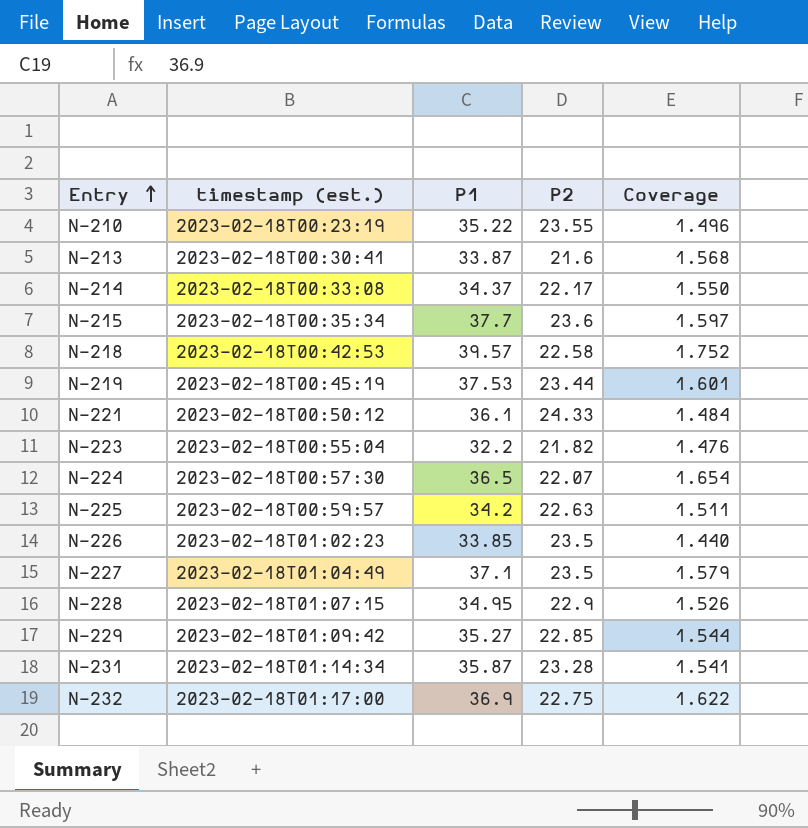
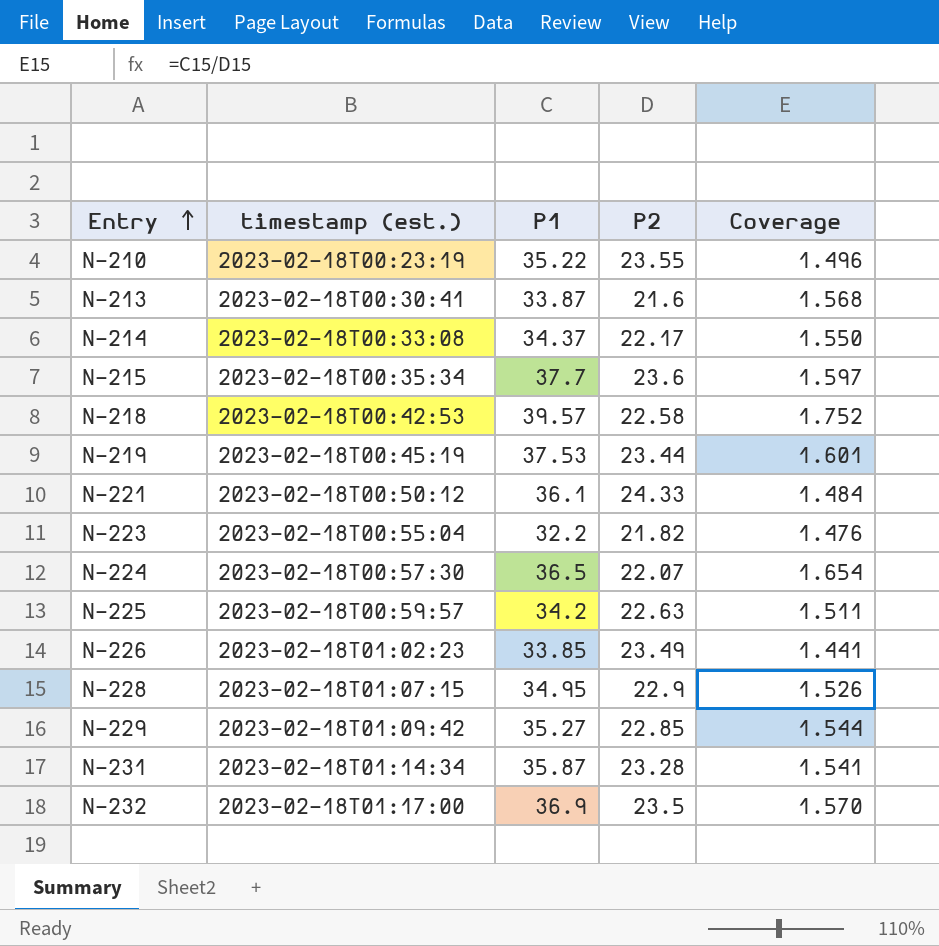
row N-227: 2023-02-18T01:04:49 | 37.1 | 23.5 | 1.579 -> none
N-226 | P2: 23.5 -> 23.49
N-226 | Coverage: 1.440 -> 1.441
N-232 | P2: 22.75 -> 23.5
N-232 | Coverage: 1.622 -> 1.570

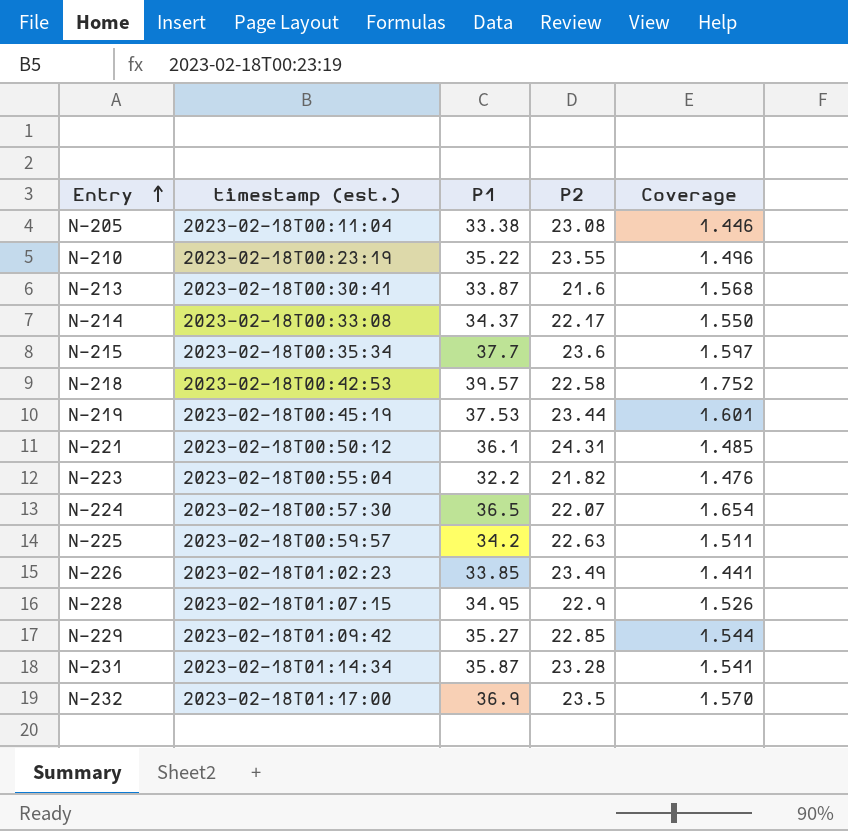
row N-205: none -> 2023-02-18T00:11:04 | 33.38 | 23.08 | 1.446
N-221 | P2: 24.33 -> 24.31
N-221 | Coverage: 1.484 -> 1.485

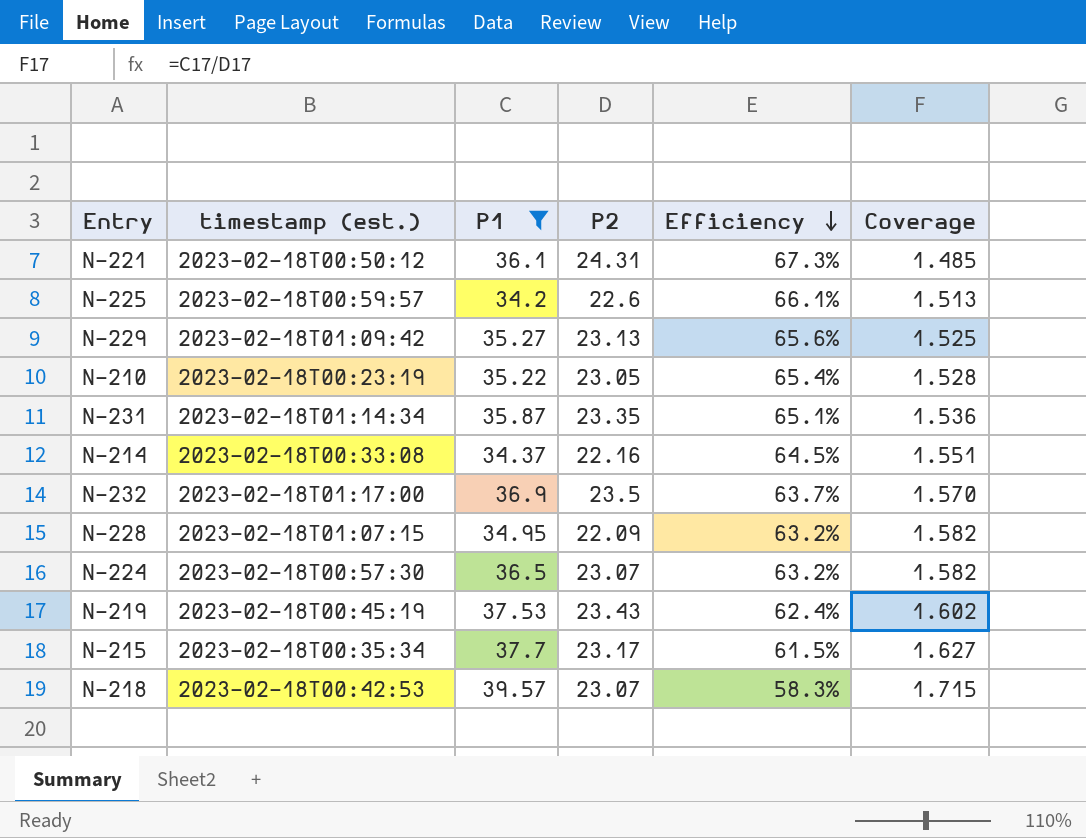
filter: none -> P1 >= 34.2
row order: Entry ascending -> Efficiency descending
column Efficiency | formula: none -> [P2] / [P1]
N-225 | P2: 22.63 -> 22.6
N-225 | Coverage: 1.511 -> 1.513
N-229 | P2: 22.85 -> 23.13
N-229 | Coverage: 1.544 -> 1.525
N-210 | P2: 23.55 -> 23.05
N-210 | Coverage: 1.496 -> 1.528
N-231 | P2: 23.28 -> 23.35
N-231 | Coverage: 1.541 -> 1.536
N-214 | P2: 22.17 -> 22.16
N-214 | Coverage: 1.550 -> 1.551
N-228 | P2: 22.9 -> 22.09
N-228 | Coverage: 1.526 -> 1.582
N-224 | P2: 22.07 -> 23.07
N-224 | Coverage: 1.654 -> 1.582
N-219 | P2: 23.44 -> 23.43
N-219 | Coverage: 1.601 -> 1.602
N-215 | P2: 23.6 -> 23.17
N-215 | Coverage: 1.597 -> 1.627
N-218 | P2: 22.58 -> 23.07
N-218 | Coverage: 1.752 -> 1.715

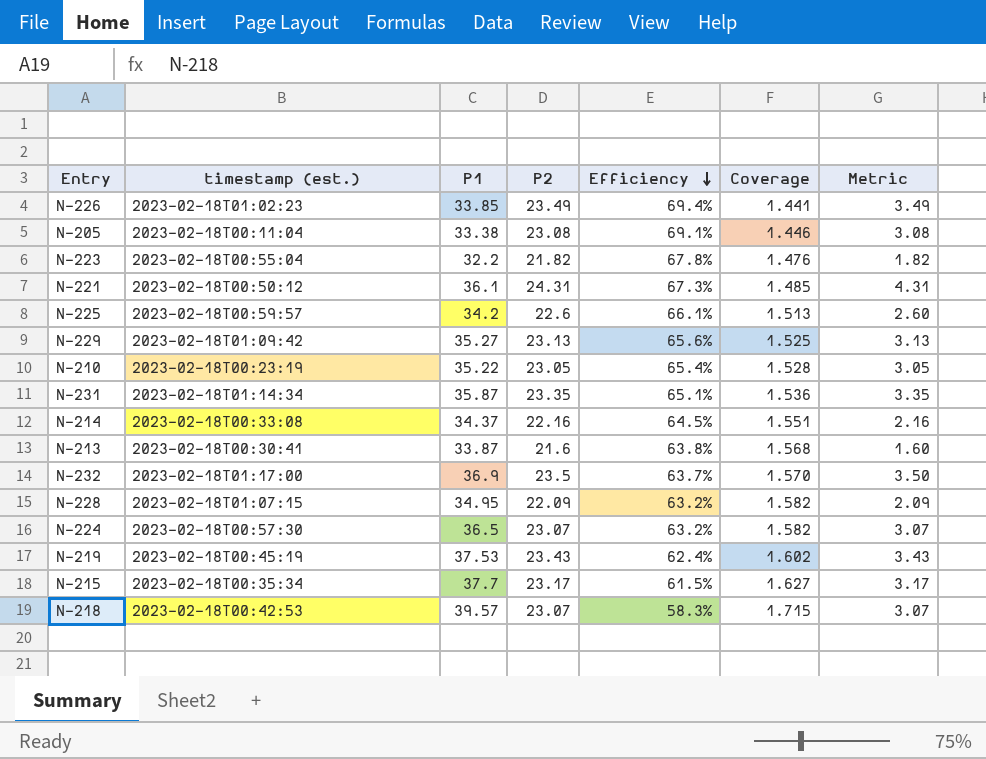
filter: P1 >= 34.2 -> none
column Metric | formula: none -> [P2] - 20

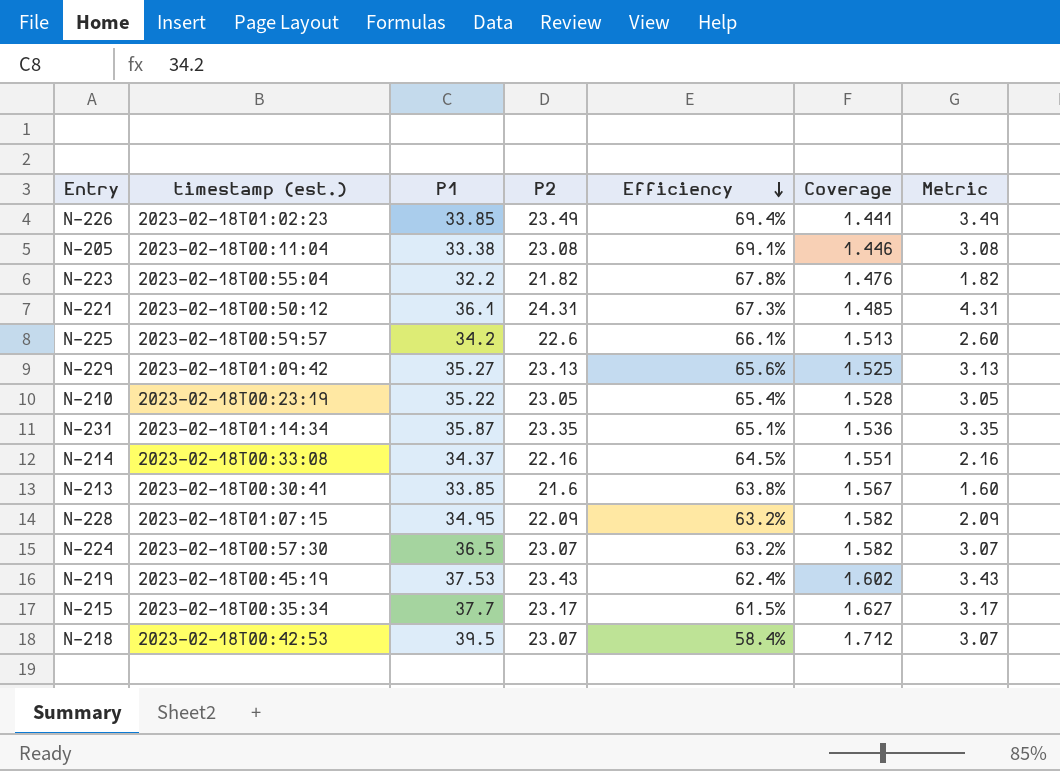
row N-232: 2023-02-18T01:17:00 | 36.9 | 23.5 | 63.7% | 1.570 | 3.50 -> none
N-213 | P1: 33.87 -> 33.85
N-213 | Coverage: 1.568 -> 1.567
N-218 | P1: 39.57 -> 39.5
N-218 | Efficiency: 58.3% -> 58.4%
N-218 | Coverage: 1.715 -> 1.712

